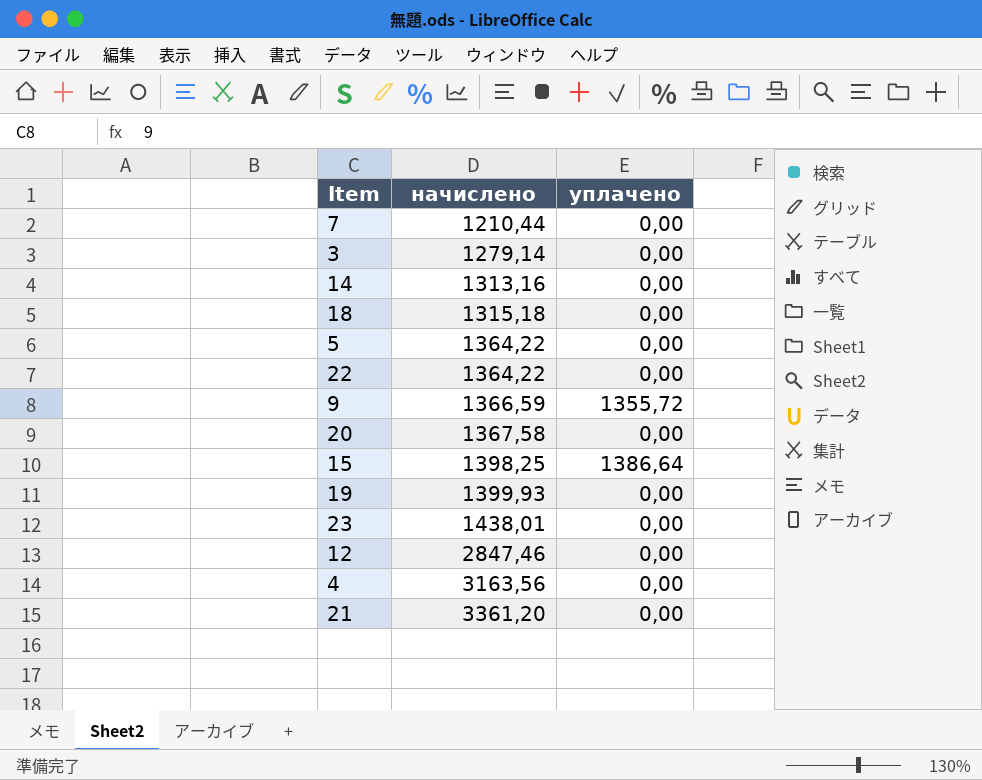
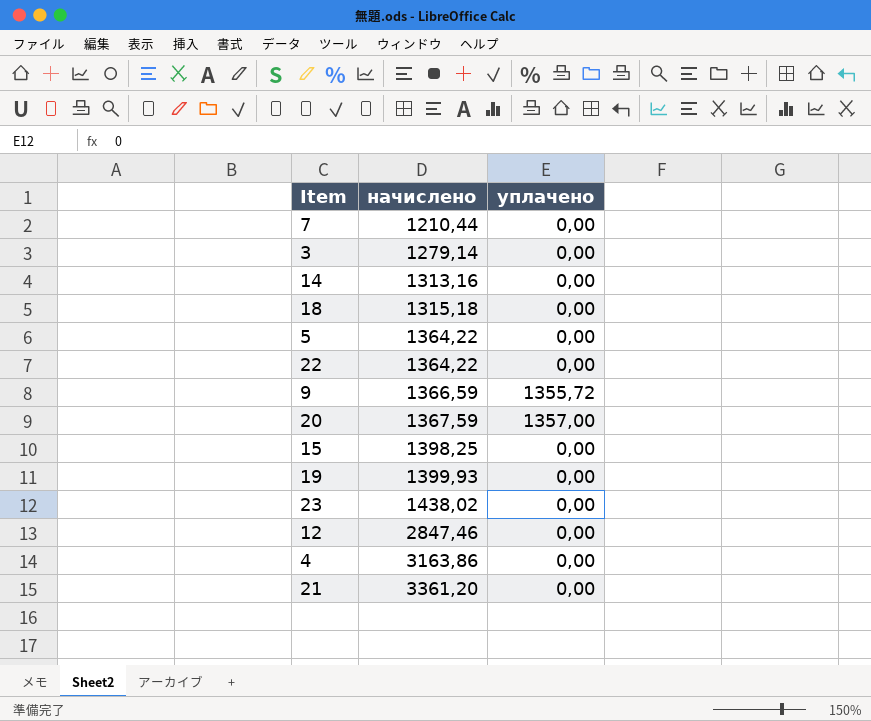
20 | начислено: 1367,58 -> 1367,59
20 | уплачено: 0,00 -> 1357,00
15 | уплачено: 1386,64 -> 0,00
23 | начислено: 1438,01 -> 1438,02
4 | начислено: 3163,56 -> 3163,86

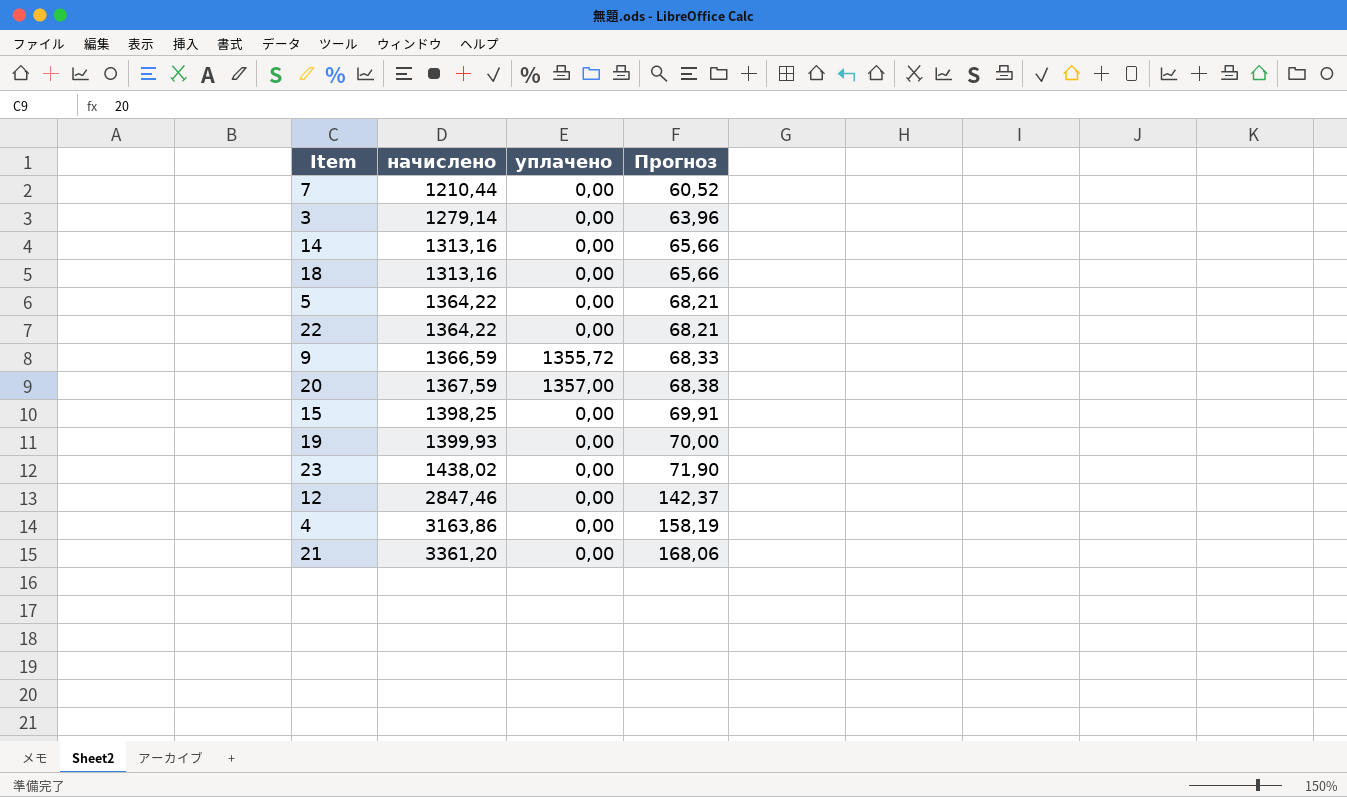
column Прогноз | formula: none -> [начислено] * 0,05
18 | начислено: 1315,18 -> 1313,16

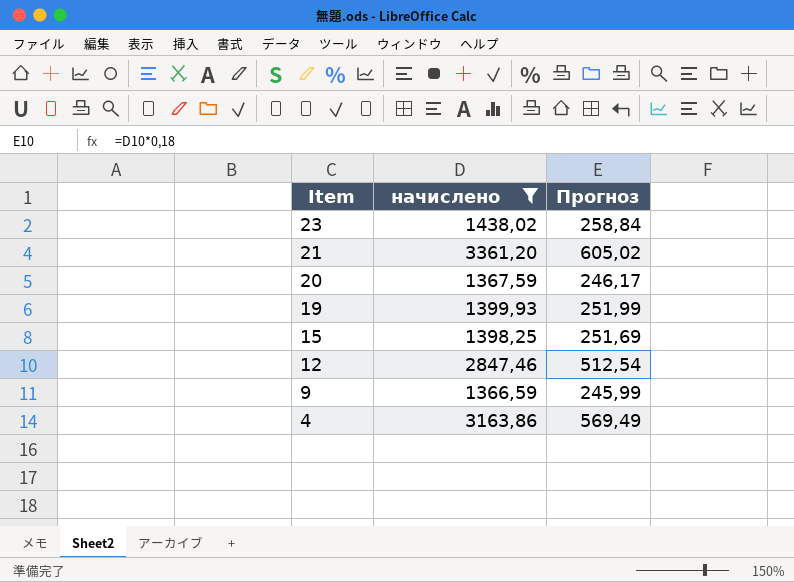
filter: none -> начислено >= 1366,59
row order: начислено ascending -> Item descending
column уплачено | position: 3 -> none
column Прогноз | formula: [начислено] * 0,05 -> [начислено] * 0,18

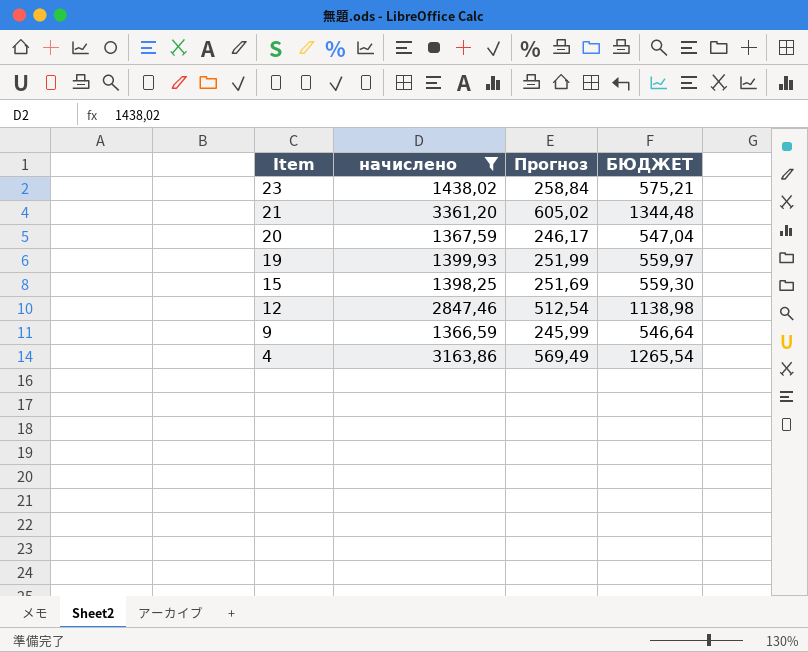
column БЮДЖЕТ | formula: none -> [начислено] * 0,4

